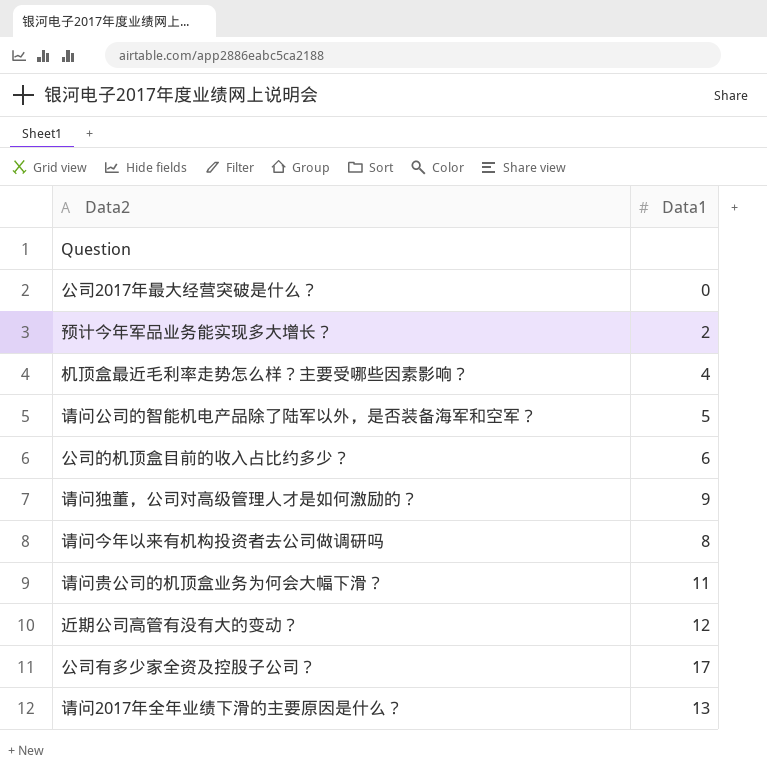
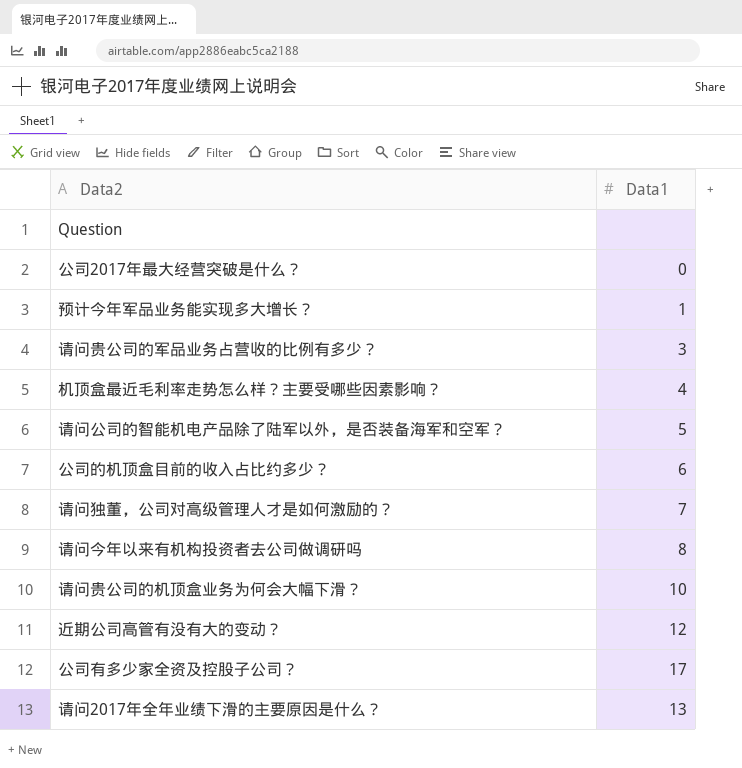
预计今年军品业务能实现多大增长？ | Data1: 2 -> 1
row 请问贵公司的军品业务占营收的比例有多少？: none -> 3
请问独董，公司对高级管理人才是如何激励的？ | Data1: 9 -> 7
请问贵公司的机顶盒业务为何会大幅下滑？ | Data1: 11 -> 10

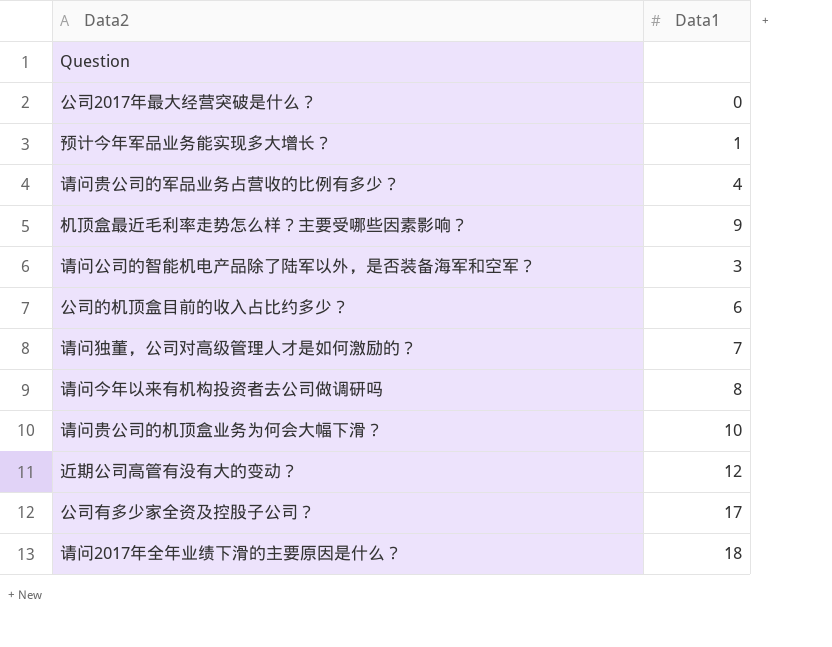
请问贵公司的军品业务占营收的比例有多少？ | Data1: 3 -> 4
机顶盒最近毛利率走势怎么样？主要受哪些因素影响？ | Data1: 4 -> 9
请问公司的智能机电产品除了陆军以外，是否装备海军和空军？ | Data1: 5 -> 3
请问2017年全年业绩下滑的主要原因是什么？ | Data1: 13 -> 18

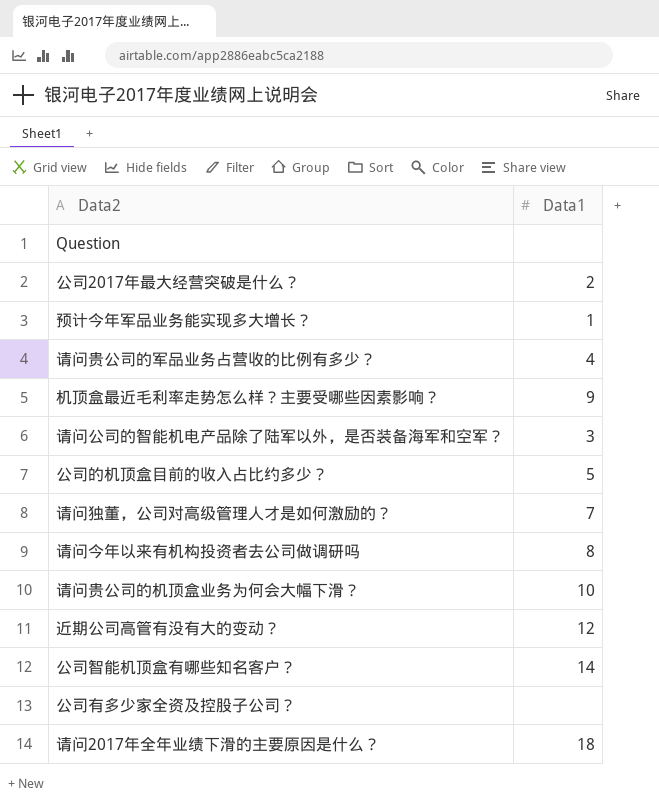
公司2017年最大经营突破是什么？ | Data1: 0 -> 2
公司的机顶盒目前的收入占比约多少？ | Data1: 6 -> 5
row 公司智能机顶盒有哪些知名客户？: none -> 14
公司有多少家全资及控股子公司？ | Data1: 17 -> none

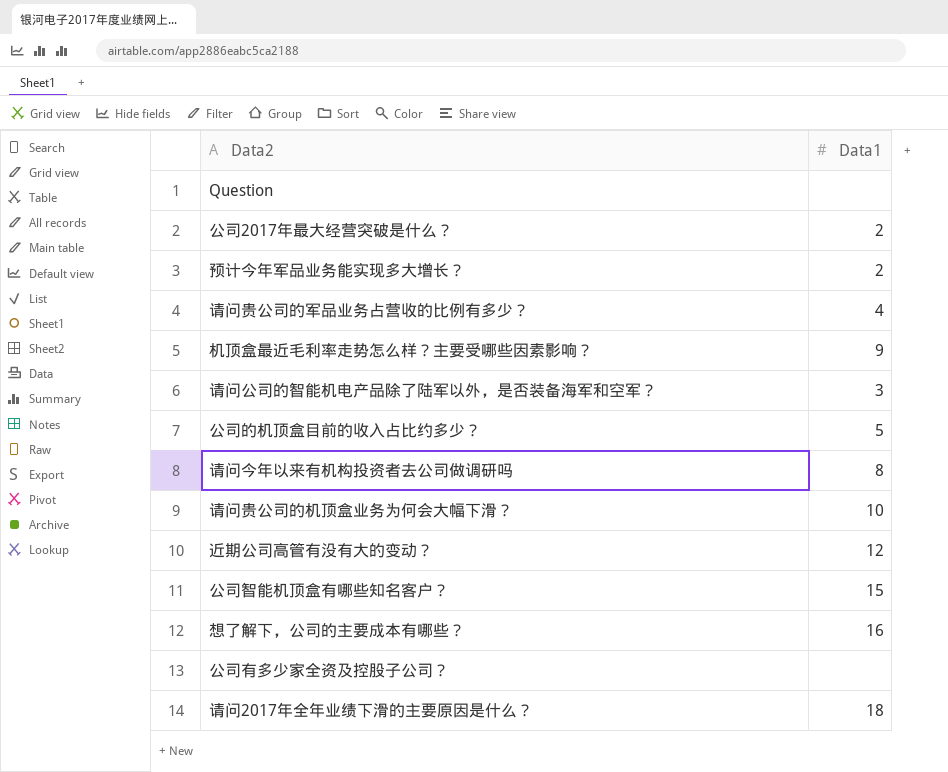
row 请问独董，公司对高级管理人才是如何激励的？: 7 -> none
预计今年军品业务能实现多大增长？ | Data1: 1 -> 2
公司智能机顶盒有哪些知名客户？ | Data1: 14 -> 15
row 想了解下，公司的主要成本有哪些？: none -> 16

